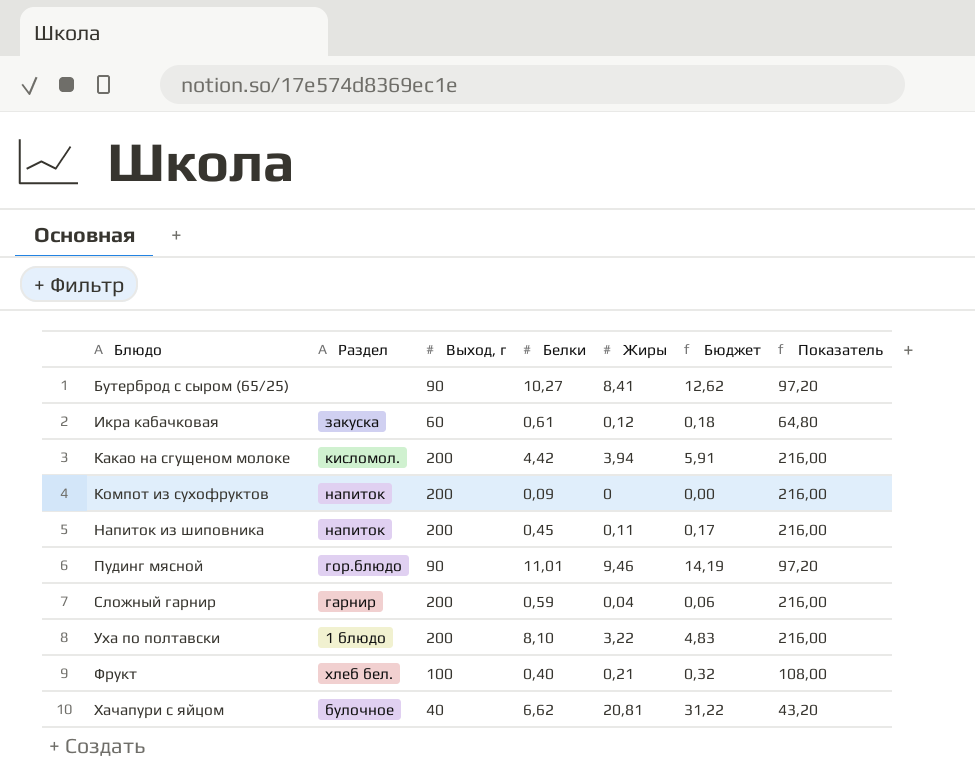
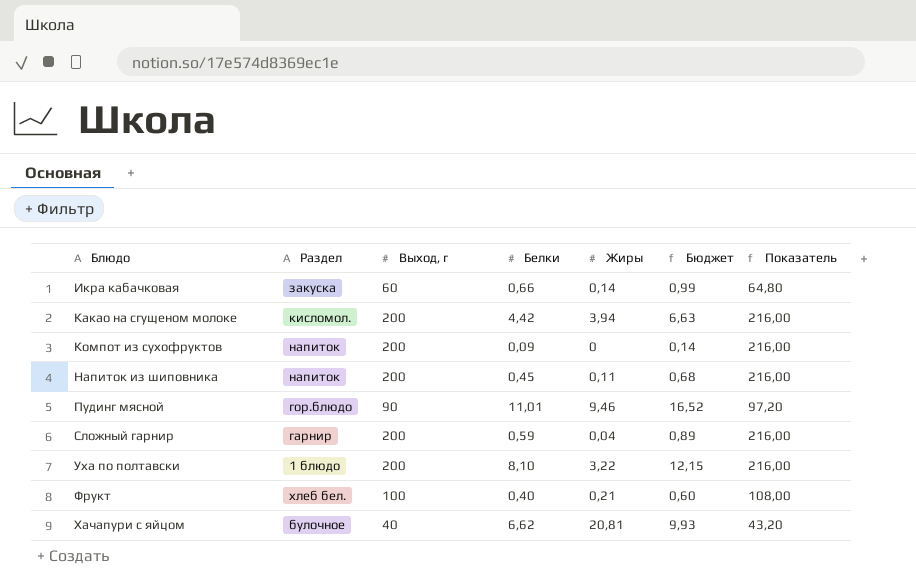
column Бюджет | formula: [Жиры] * 1,5 -> [Белки] * 1,5
row Бутерброд с сыром (65/25): none | 90 | 10,27 | 8,41 | 12,62 | 97,20 -> none
Икра кабачковая | Белки: 0,61 -> 0,66
Икра кабачковая | Жиры: 0,12 -> 0,14

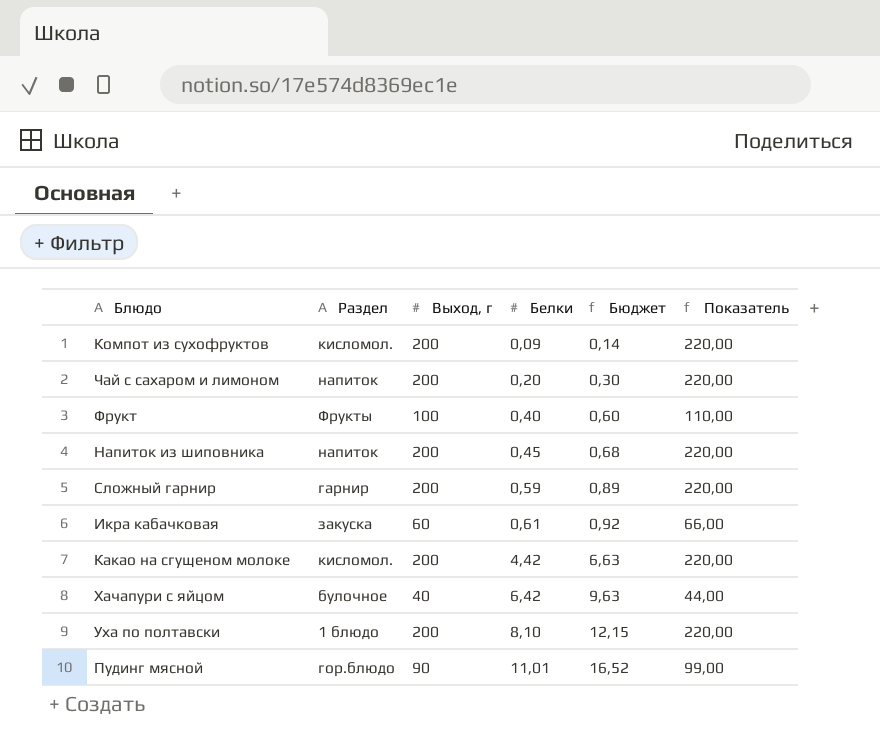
row order: Блюдо ascending -> Белки ascending
column Жиры | position: 5 -> none
column Показатель | formula: [Выход, г] * 1,08 -> [Выход, г] * 1,1
Компот из сухофруктов | Раздел: напиток -> кисломол.
row Чай с сахаром и лимоном: none -> напиток | 200 | 0,20 | 0,30 | 220,00
Фрукт | Раздел: хлеб бел. -> Фрукты
Икра кабачковая | Белки: 0,66 -> 0,61
Икра кабачковая | Бюджет: 0,99 -> 0,92
Хачапури с яйцом | Белки: 6,62 -> 6,42
Хачапури с яйцом | Бюджет: 9,93 -> 9,63

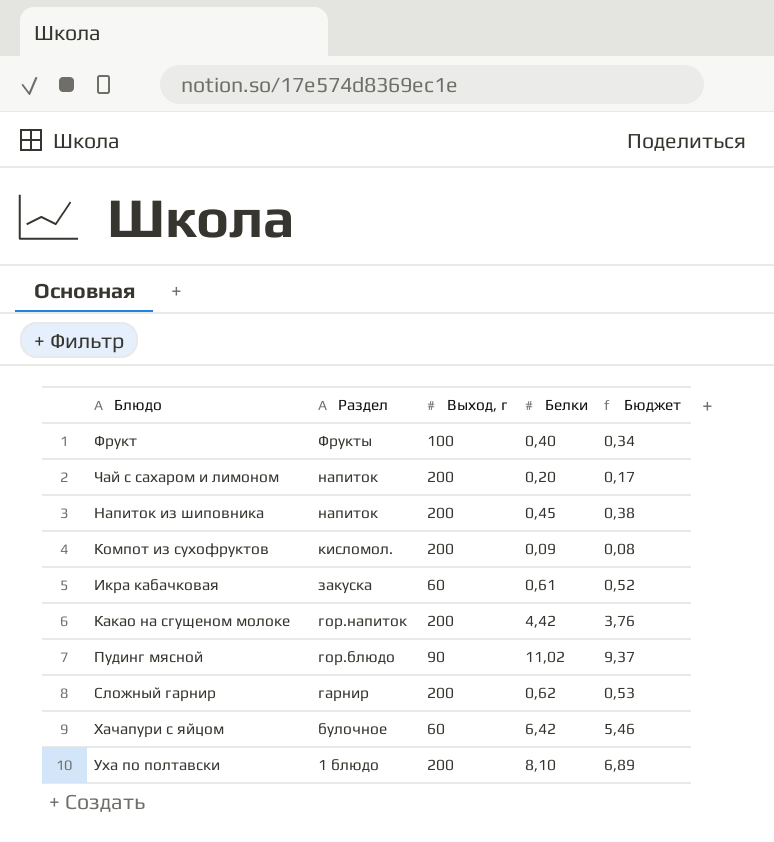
row order: Белки ascending -> Раздел descending
column Показатель | formula: [Выход, г] * 1,1 -> none
column Бюджет | formula: [Белки] * 1,5 -> [Белки] * 0,85
Какао на сгущеном молоке | Раздел: кисломол. -> гор.напиток
Пудинг мясной | Белки: 11,01 -> 11,02
Сложный гарнир | Белки: 0,59 -> 0,62
Хачапури с яйцом | Выход, г: 40 -> 60

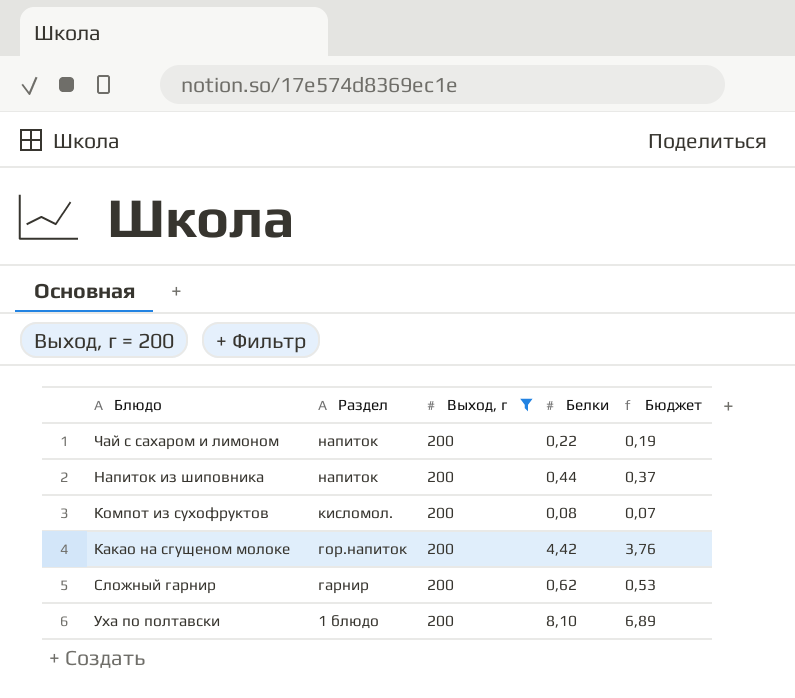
filter: none -> Выход, г = 200
Чай с сахаром и лимоном | Белки: 0,20 -> 0,22
Чай с сахаром и лимоном | Бюджет: 0,17 -> 0,19
Напиток из шиповника | Белки: 0,45 -> 0,44
Напиток из шиповника | Бюджет: 0,38 -> 0,37
Компот из сухофруктов | Белки: 0,09 -> 0,08
Компот из сухофруктов | Бюджет: 0,08 -> 0,07

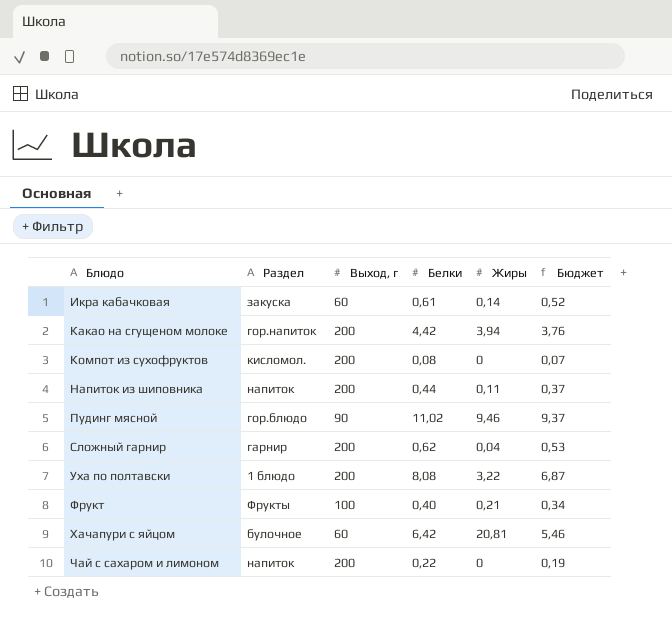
filter: Выход, г = 200 -> none
row order: Раздел descending -> Блюдо ascending
column Жиры | position: none -> 5
Уха по полтавски | Белки: 8,10 -> 8,08
Уха по полтавски | Бюджет: 6,89 -> 6,87

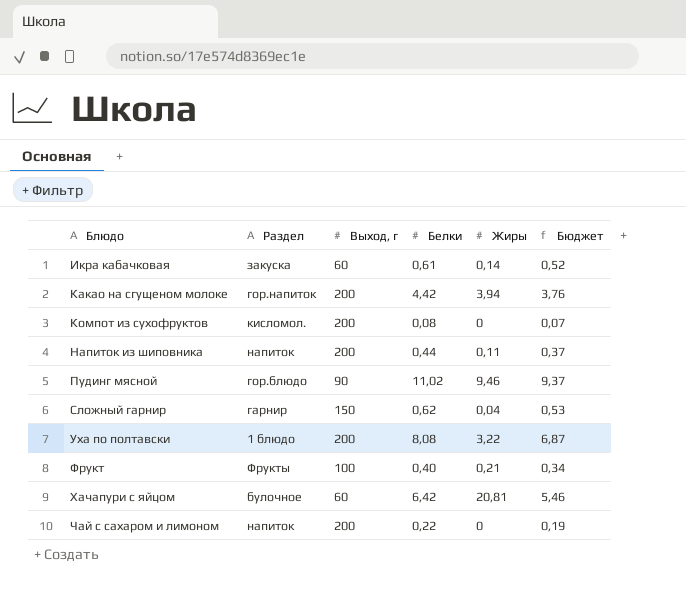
Сложный гарнир | Выход, г: 200 -> 150

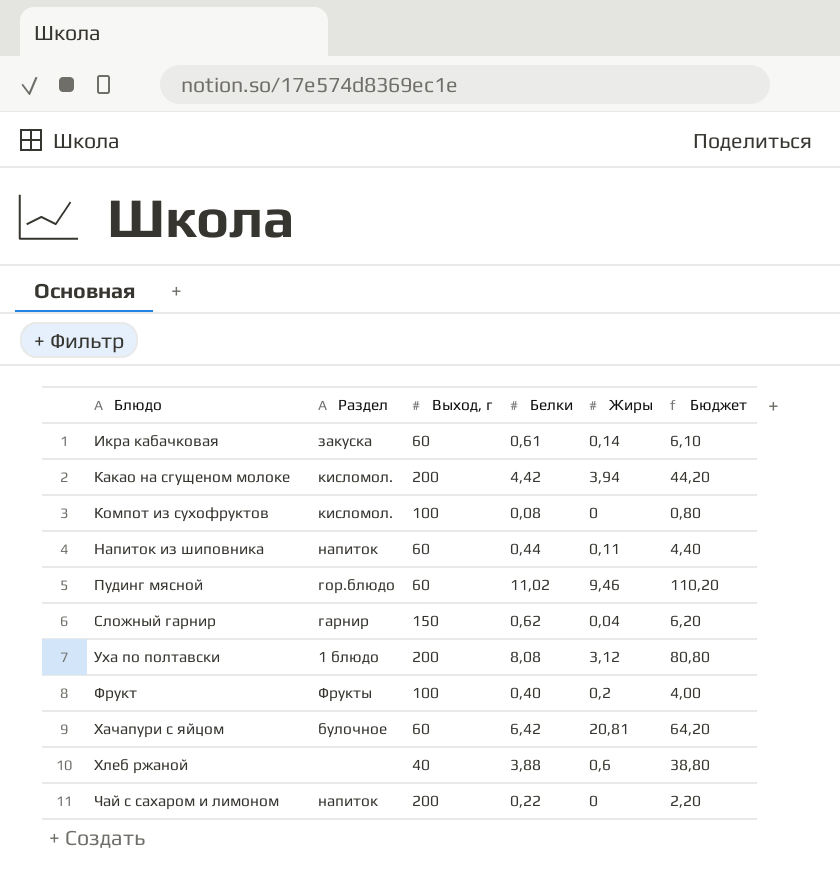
column Бюджет | formula: [Белки] * 0,85 -> [Белки] * 10
Какао на сгущеном молоке | Раздел: гор.напиток -> кисломол.
Компот из сухофруктов | Выход, г: 200 -> 100
Напиток из шиповника | Выход, г: 200 -> 60
Пудинг мясной | Выход, г: 90 -> 60
Уха по полтавски | Жиры: 3,22 -> 3,12
Фрукт | Жиры: 0,21 -> 0,2
row Хлеб ржаной: none -> none | 40 | 3,88 | 0,6 | 38,80

